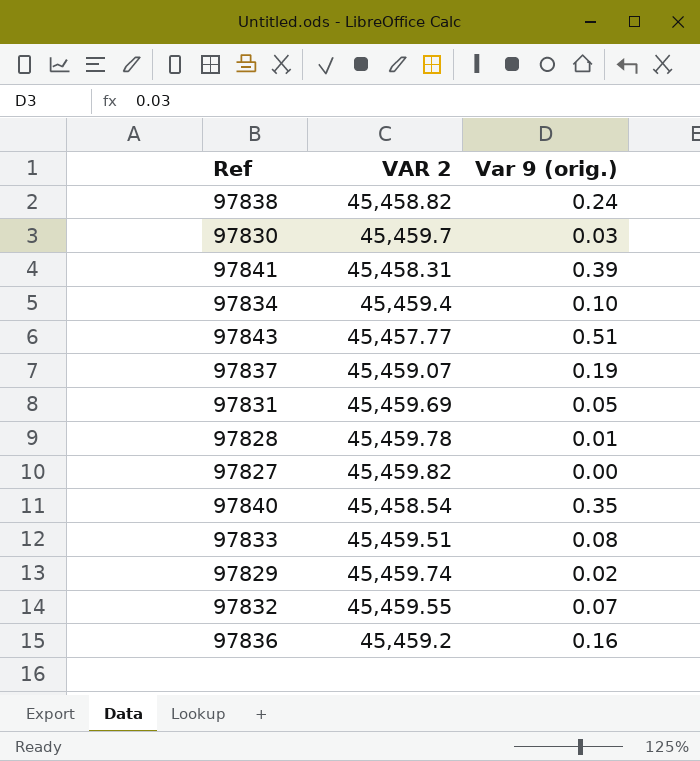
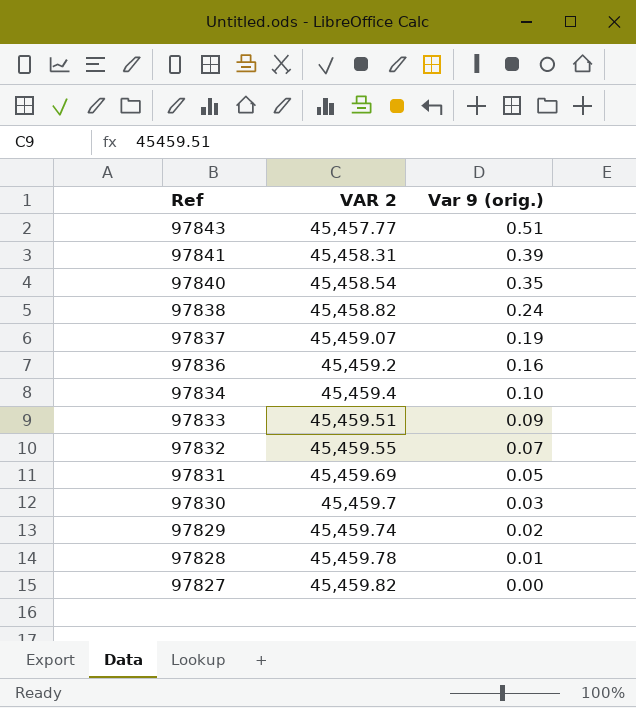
row order: none -> Ref descending
97833 | Var 9 (orig.): 0.08 -> 0.09

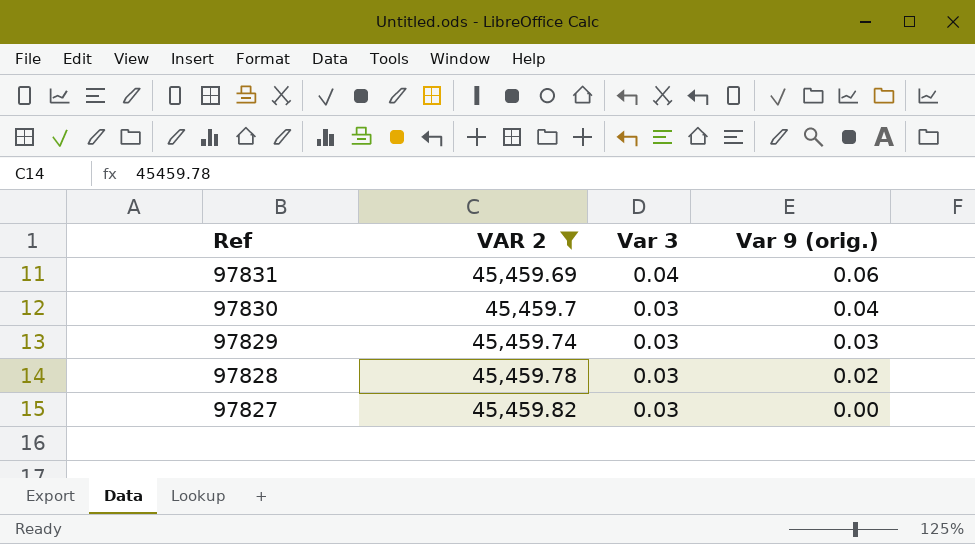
filter: none -> VAR 2 >= 45,459.69
column Var 3 | position: none -> 3
97831 | Var 9 (orig.): 0.05 -> 0.06
97830 | Var 9 (orig.): 0.03 -> 0.04
97829 | Var 9 (orig.): 0.02 -> 0.03
97828 | Var 9 (orig.): 0.01 -> 0.02

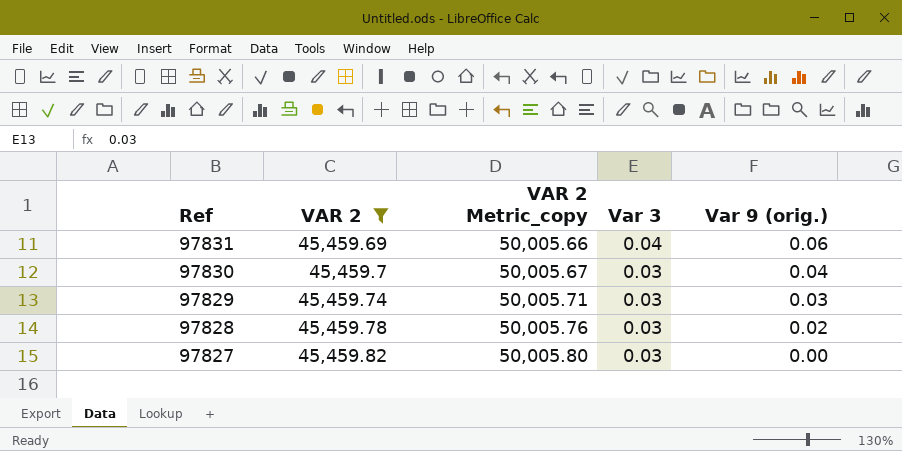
column VAR 2 Metric_copy | formula: none -> [VAR 2] * 1.1

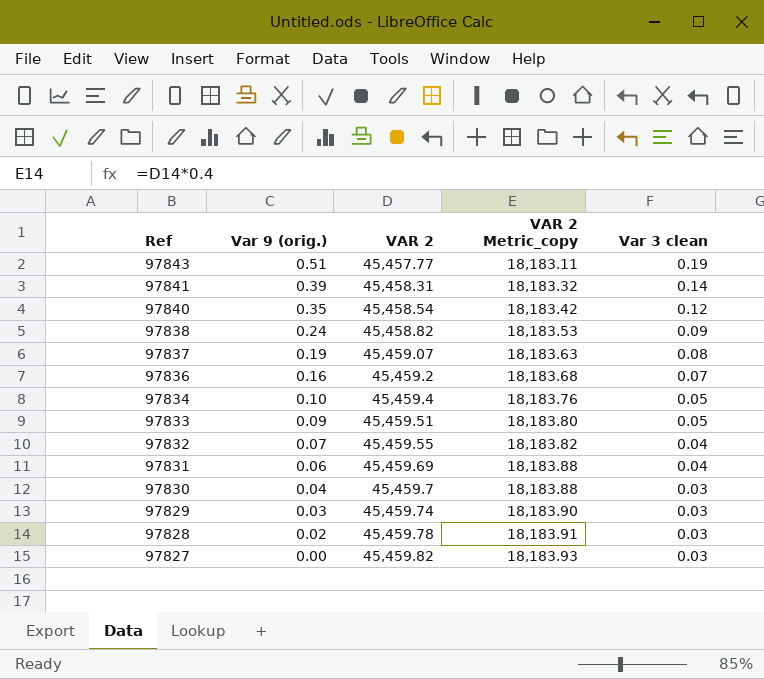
filter: VAR 2 >= 45,459.69 -> none
column Var 9 (orig.) | position: 5 -> 2
column VAR 2 Metric_copy | formula: [VAR 2] * 1.1 -> [VAR 2] * 0.4
column name: Var 3 -> Var 3 clean

